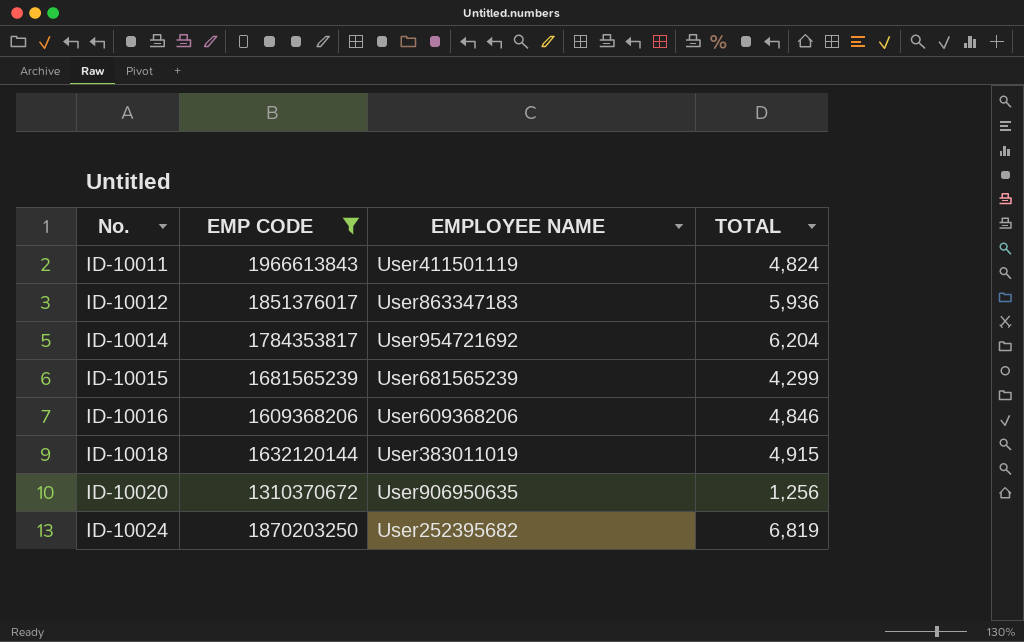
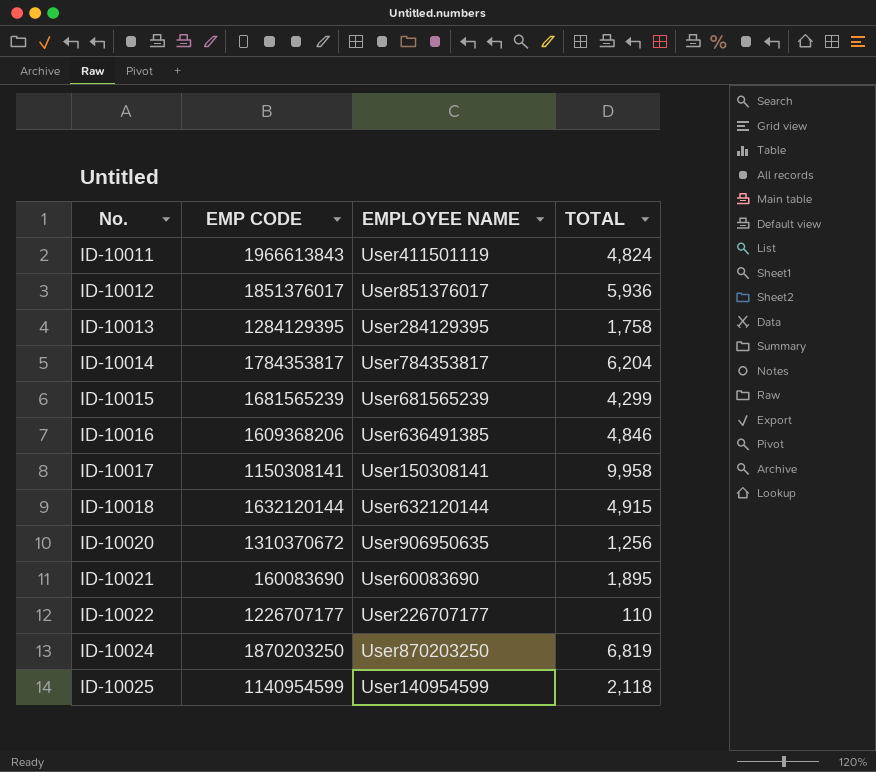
filter: EMP CODE >= 1310370672 -> none
ID-10012 | EMPLOYEE NAME: User863347183 -> User851376017
ID-10014 | EMPLOYEE NAME: User954721692 -> User784353817
ID-10016 | EMPLOYEE NAME: User609368206 -> User636491385
ID-10018 | EMPLOYEE NAME: User383011019 -> User632120144
ID-10024 | EMPLOYEE NAME: User252395682 -> User870203250

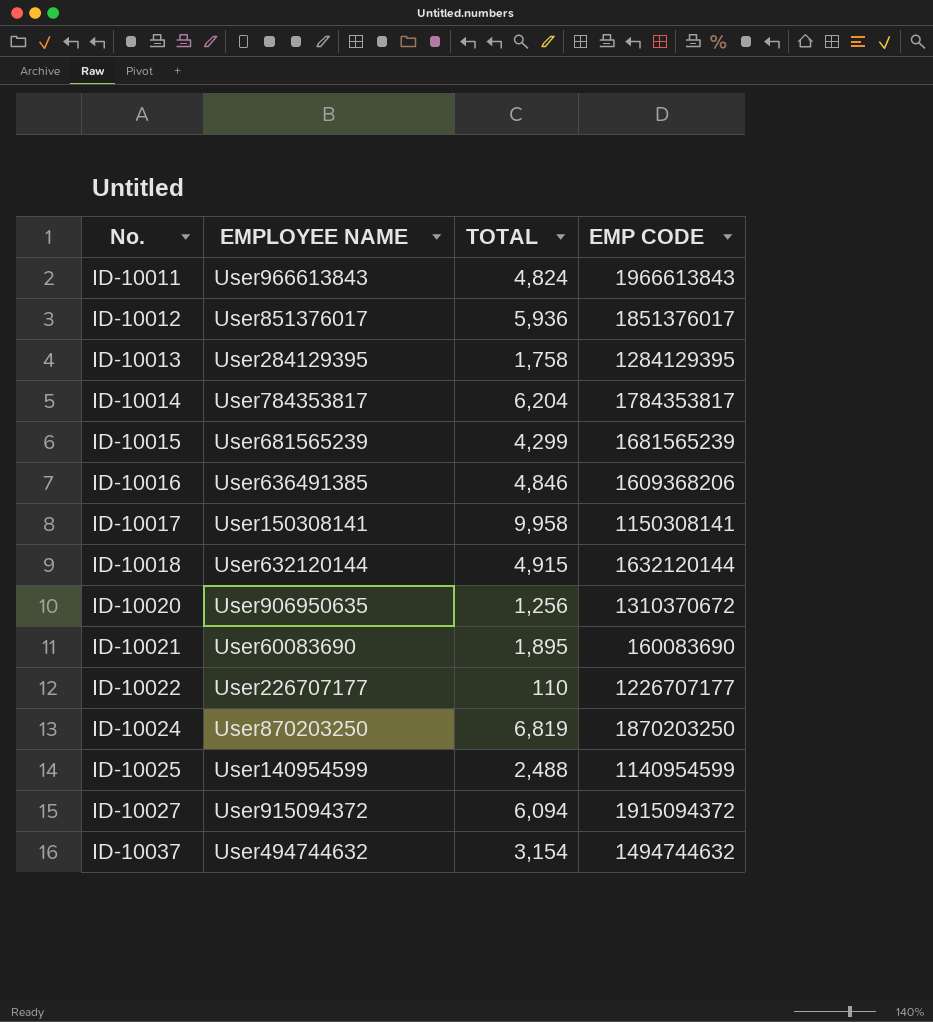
column EMP CODE | position: 2 -> 4
ID-10011 | EMPLOYEE NAME: User411501119 -> User966613843
ID-10025 | TOTAL: 2,118 -> 2,488
row ID-10027: none -> User915094372 | 6,094 | 1915094372
row ID-10037: none -> User494744632 | 3,154 | 1494744632

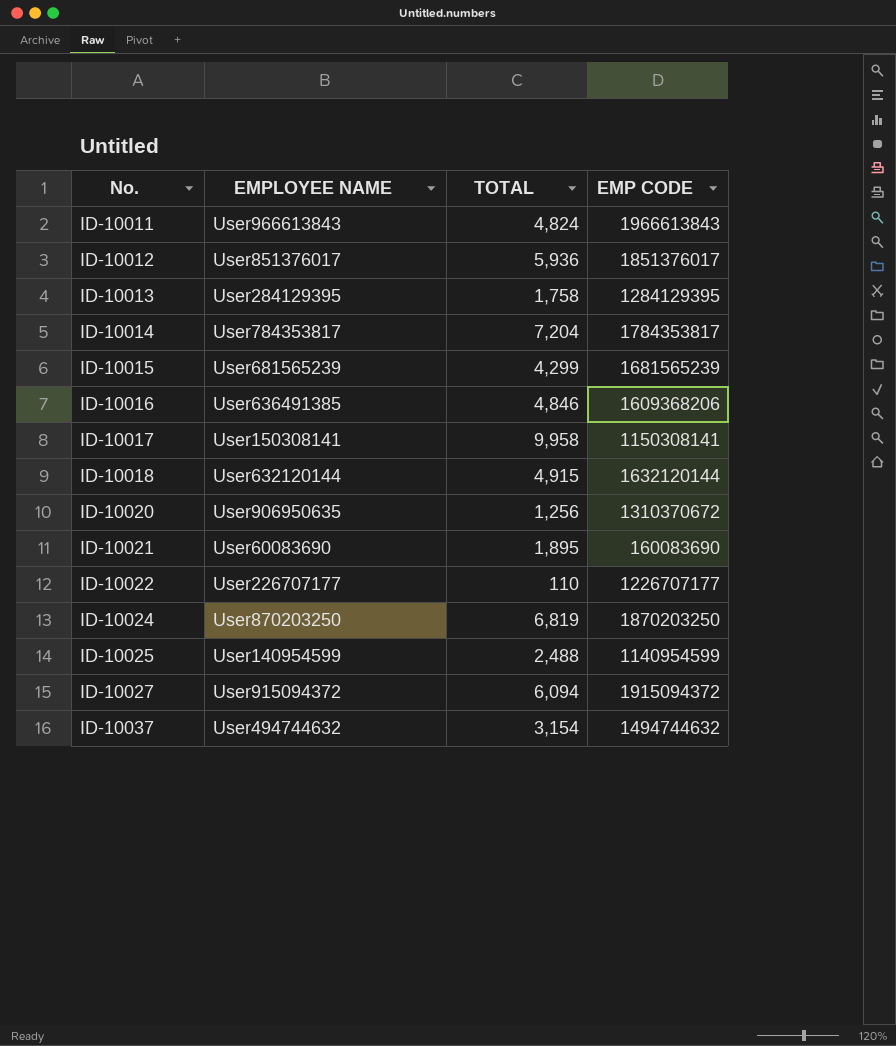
ID-10014 | TOTAL: 6,204 -> 7,204

